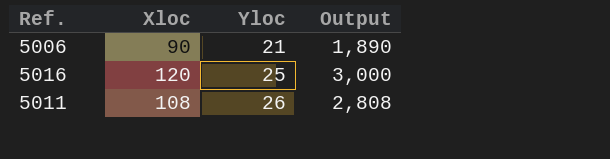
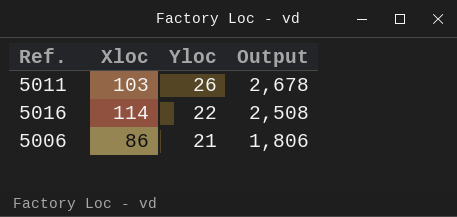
row order: Yloc ascending -> Yloc descending
5011 | Xloc: 108 -> 103
5011 | Output: 2,808 -> 2,678
5016 | Xloc: 120 -> 114
5016 | Yloc: 25 -> 22
5016 | Output: 3,000 -> 2,508
5006 | Xloc: 90 -> 86
5006 | Output: 1,890 -> 1,806

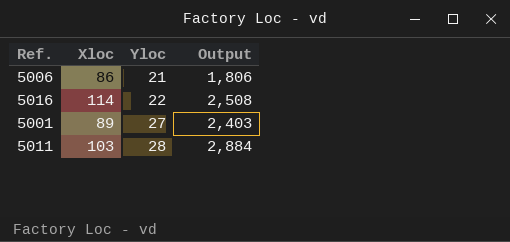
row order: Yloc descending -> Yloc ascending
row 5001: none -> 89 | 27 | 2,403
5011 | Yloc: 26 -> 28
5011 | Output: 2,678 -> 2,884

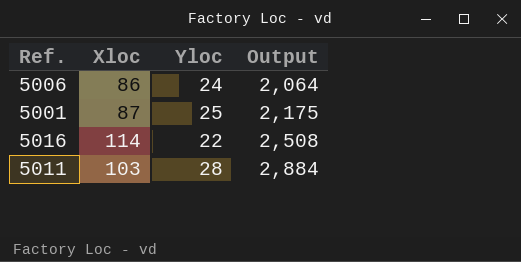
row order: Yloc ascending -> Output ascending
5006 | Yloc: 21 -> 24
5006 | Output: 1,806 -> 2,064
5001 | Xloc: 89 -> 87
5001 | Yloc: 27 -> 25
5001 | Output: 2,403 -> 2,175

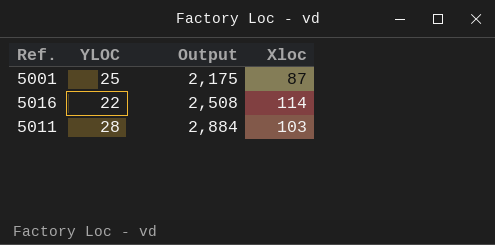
column name: Yloc -> YLOC
column Xloc | position: 2 -> 4
row 5006: 86 | 24 | 2,064 -> none

